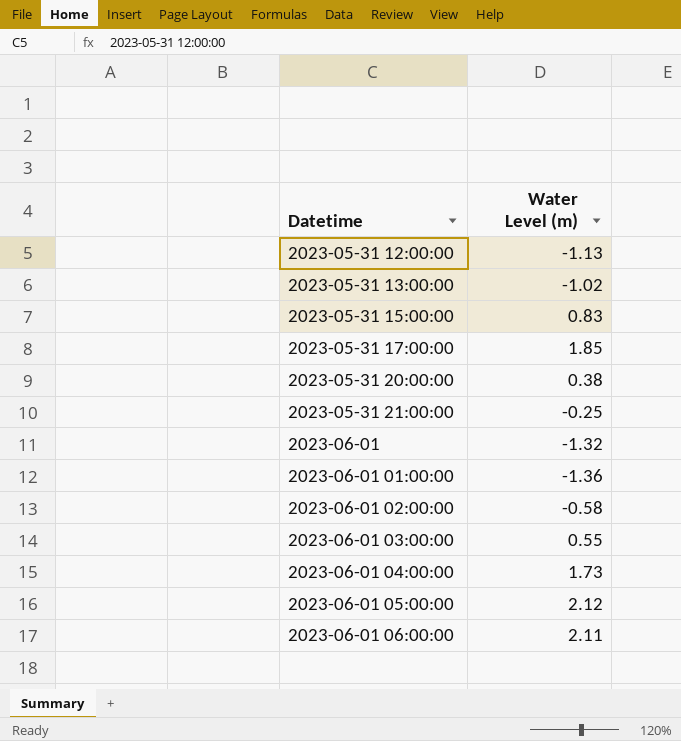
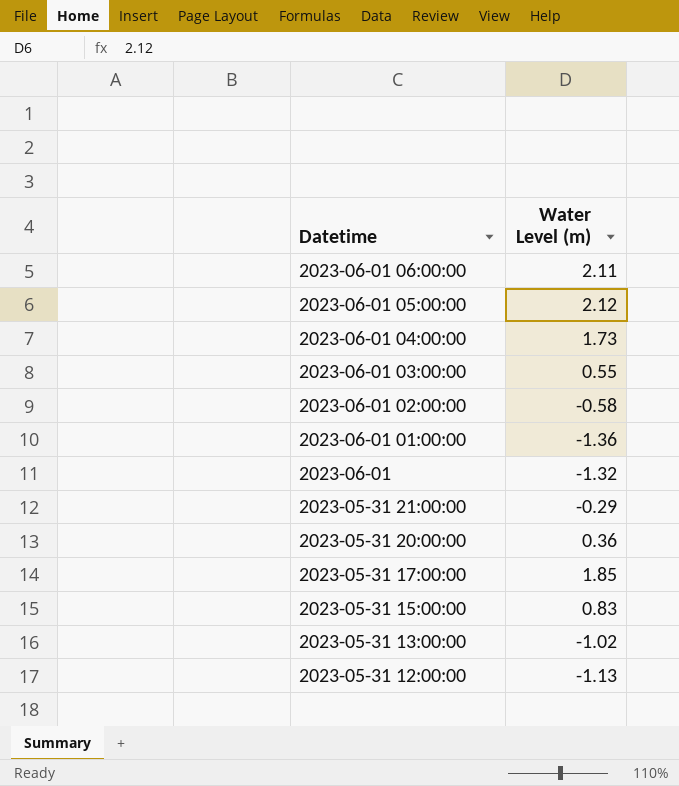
row order: Datetime ascending -> Datetime descending
2023-05-31 21:00:00 | Water Level (m): -0.25 -> -0.29
2023-05-31 20:00:00 | Water Level (m): 0.38 -> 0.36

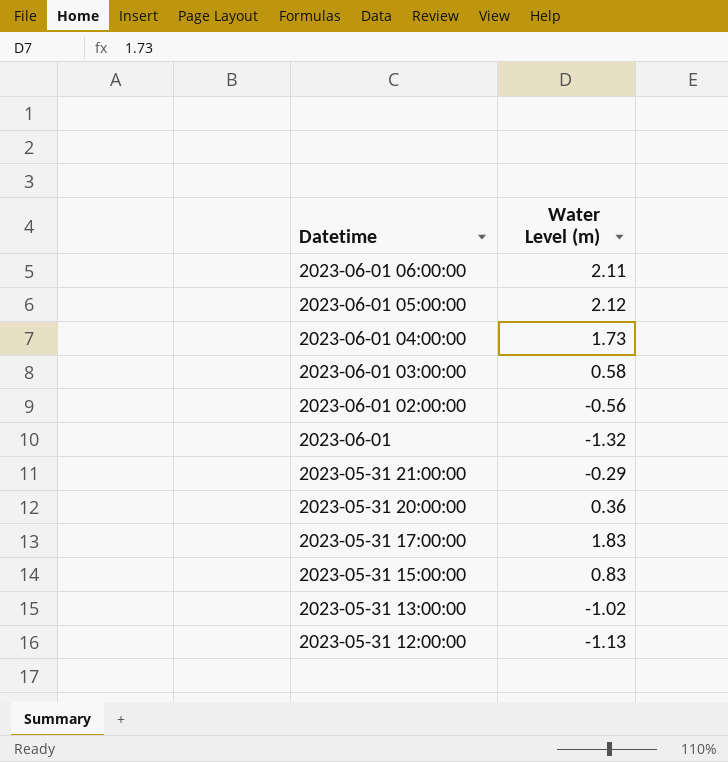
row 2023-06-01 01:00:00: -1.36 -> none
2023-06-01 03:00:00 | Water Level (m): 0.55 -> 0.58
2023-06-01 02:00:00 | Water Level (m): -0.58 -> -0.56
2023-05-31 17:00:00 | Water Level (m): 1.85 -> 1.83

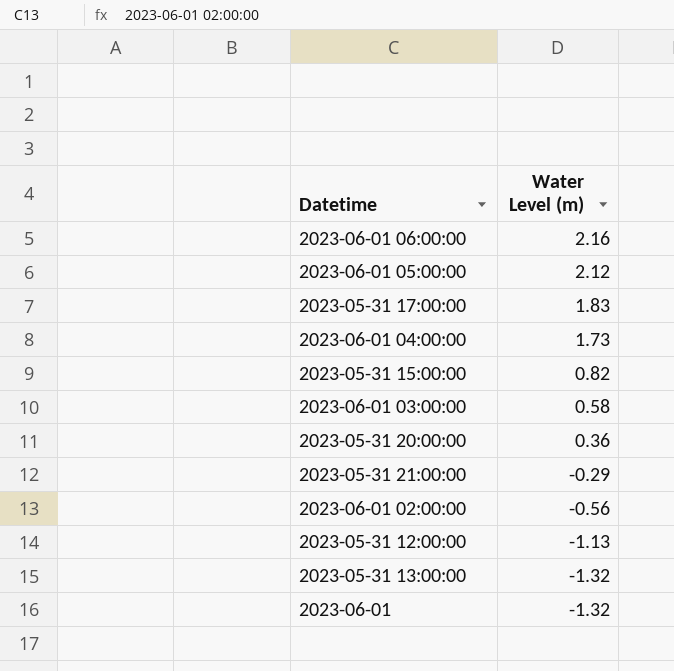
row order: Datetime descending -> Water Level (m) descending
2023-06-01 06:00:00 | Water Level (m): 2.11 -> 2.16
2023-05-31 15:00:00 | Water Level (m): 0.83 -> 0.82
2023-05-31 13:00:00 | Water Level (m): -1.02 -> -1.32

